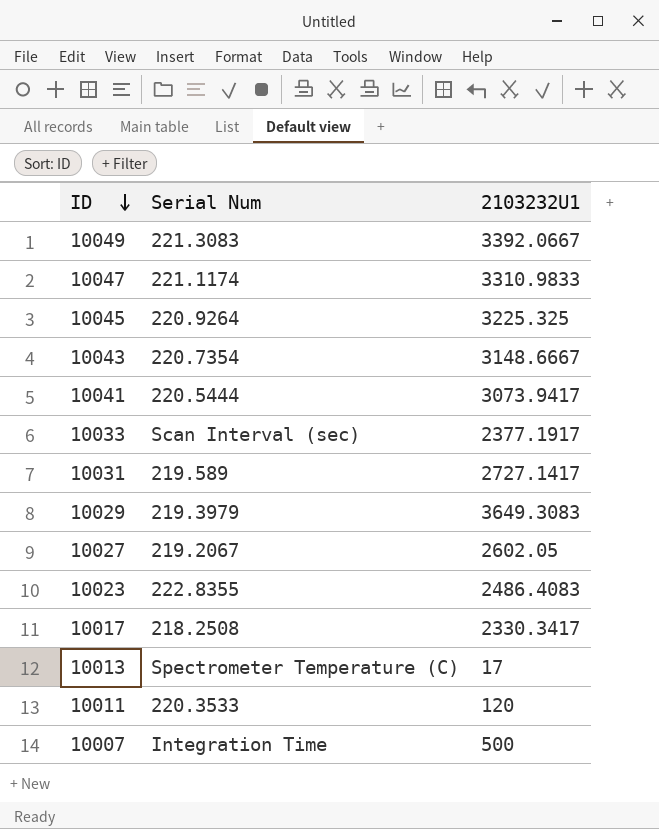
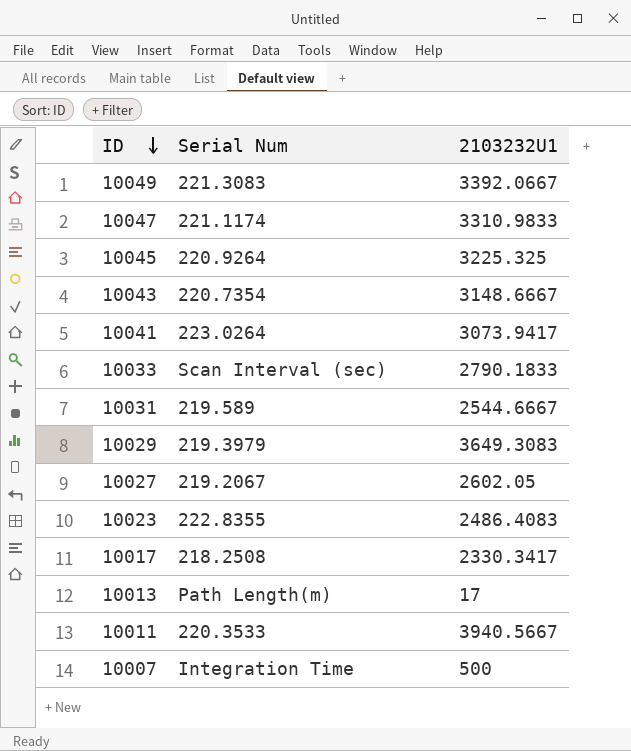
10041 | Serial Num: 220.5444 -> 223.0264
10033 | 2103232U1: 2377.1917 -> 2790.1833
10031 | 2103232U1: 2727.1417 -> 2544.6667
10013 | Serial Num: Spectrometer Temperature (C) -> Path Length(m)
10011 | 2103232U1: 120 -> 3940.5667

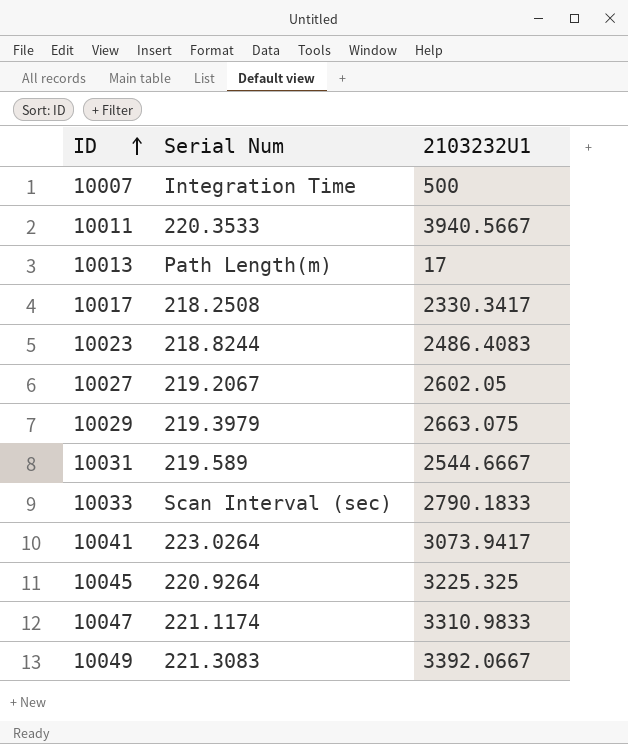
row order: ID descending -> ID ascending
row 10043: 220.7354 | 3148.6667 -> none
10023 | Serial Num: 222.8355 -> 218.8244
10029 | 2103232U1: 3649.3083 -> 2663.075

